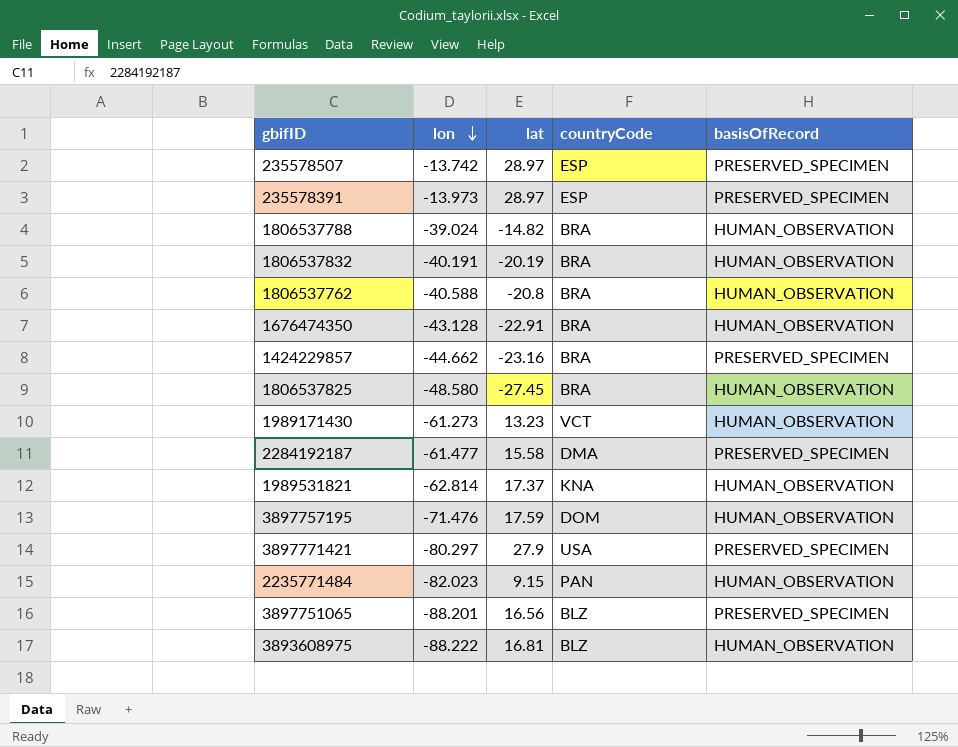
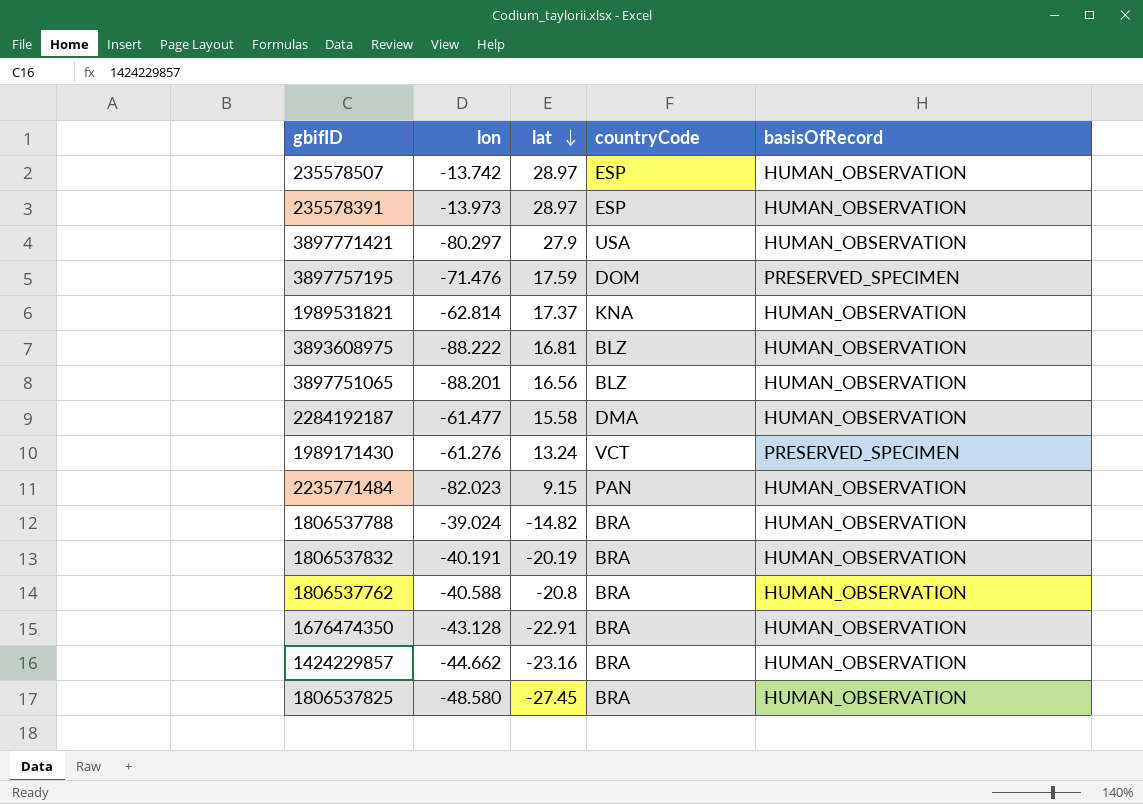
row order: lon descending -> lat descending
235578507 | basisOfRecord: PRESERVED_SPECIMEN -> HUMAN_OBSERVATION
235578391 | basisOfRecord: PRESERVED_SPECIMEN -> HUMAN_OBSERVATION
3897771421 | basisOfRecord: PRESERVED_SPECIMEN -> HUMAN_OBSERVATION
3897757195 | basisOfRecord: HUMAN_OBSERVATION -> PRESERVED_SPECIMEN
3897751065 | basisOfRecord: PRESERVED_SPECIMEN -> HUMAN_OBSERVATION
2284192187 | basisOfRecord: PRESERVED_SPECIMEN -> HUMAN_OBSERVATION
1989171430 | lon: -61.273 -> -61.276
1989171430 | lat: 13.23 -> 13.24
1989171430 | basisOfRecord: HUMAN_OBSERVATION -> PRESERVED_SPECIMEN
1424229857 | basisOfRecord: PRESERVED_SPECIMEN -> HUMAN_OBSERVATION

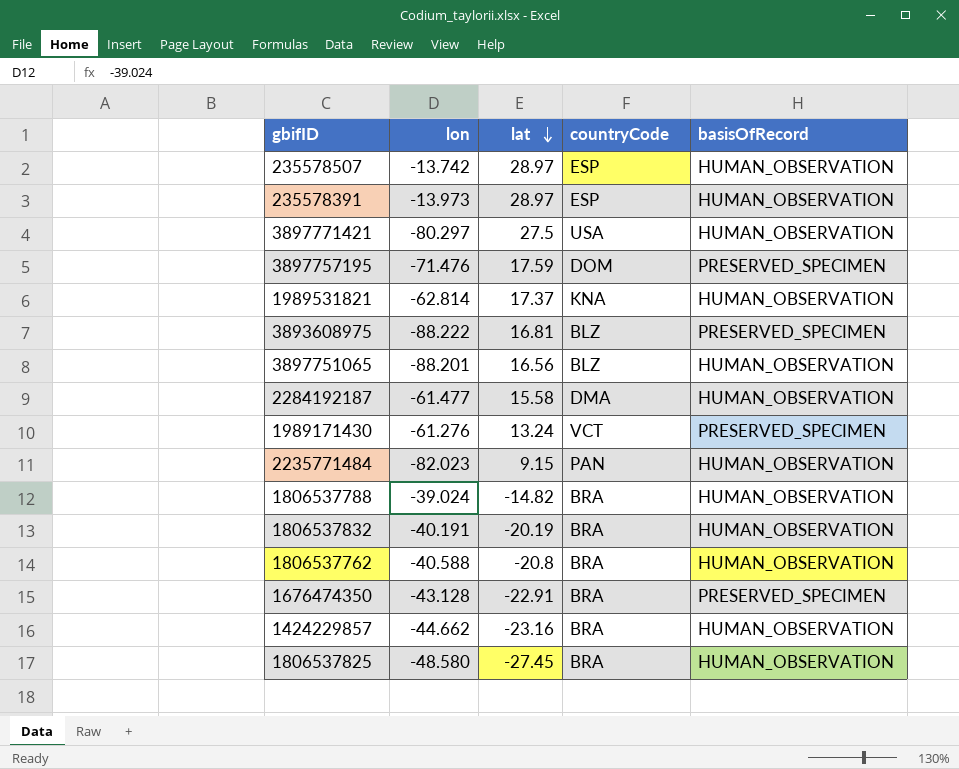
3897771421 | lat: 27.9 -> 27.5
3893608975 | basisOfRecord: HUMAN_OBSERVATION -> PRESERVED_SPECIMEN
1676474350 | basisOfRecord: HUMAN_OBSERVATION -> PRESERVED_SPECIMEN

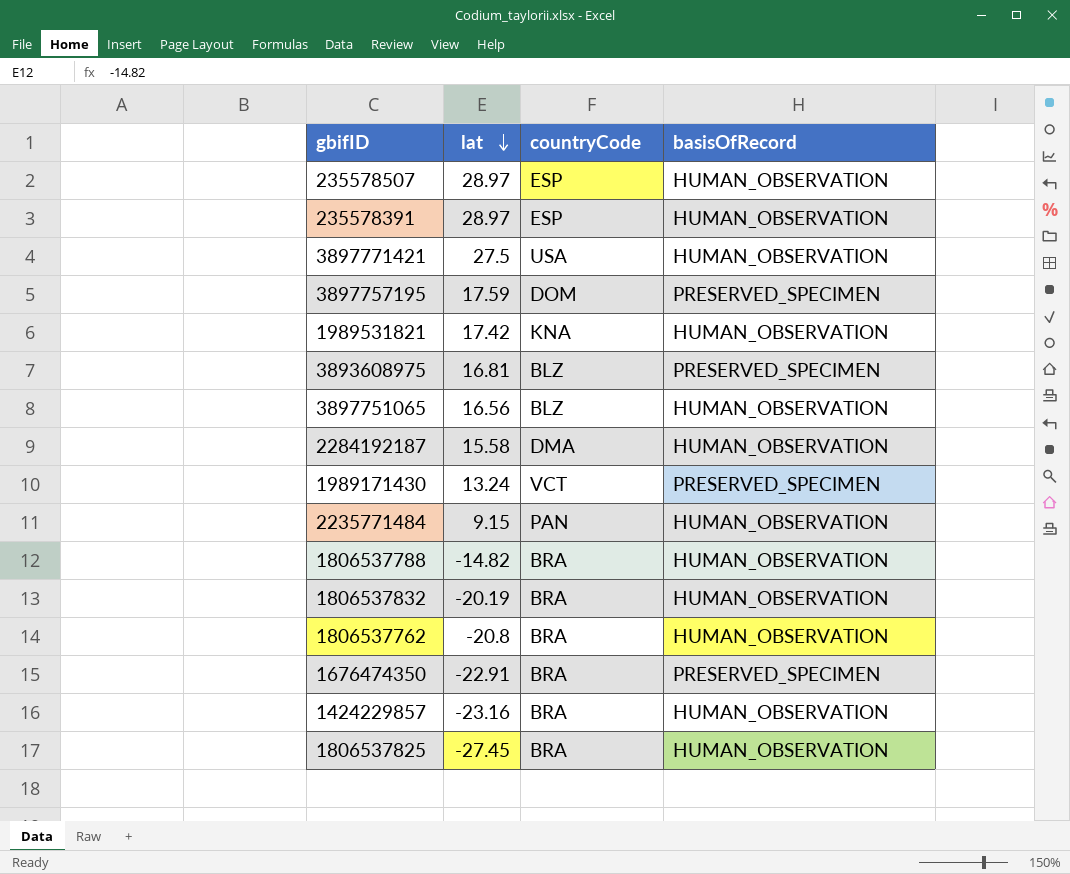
column lon | position: 2 -> none
1989531821 | lat: 17.37 -> 17.42

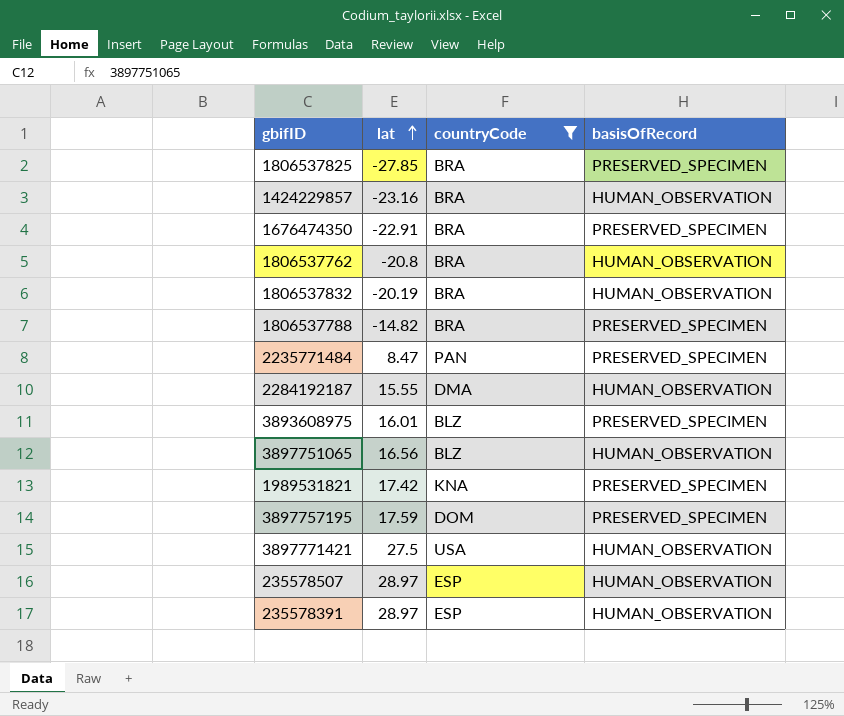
filter: none -> countryCode != VCT
row order: lat descending -> lat ascending
1806537825 | lat: -27.45 -> -27.85
1806537825 | basisOfRecord: HUMAN_OBSERVATION -> PRESERVED_SPECIMEN
1806537788 | basisOfRecord: HUMAN_OBSERVATION -> PRESERVED_SPECIMEN
2235771484 | lat: 9.15 -> 8.47
2235771484 | basisOfRecord: HUMAN_OBSERVATION -> PRESERVED_SPECIMEN
2284192187 | lat: 15.58 -> 15.55
3893608975 | lat: 16.81 -> 16.01
1989531821 | basisOfRecord: HUMAN_OBSERVATION -> PRESERVED_SPECIMEN

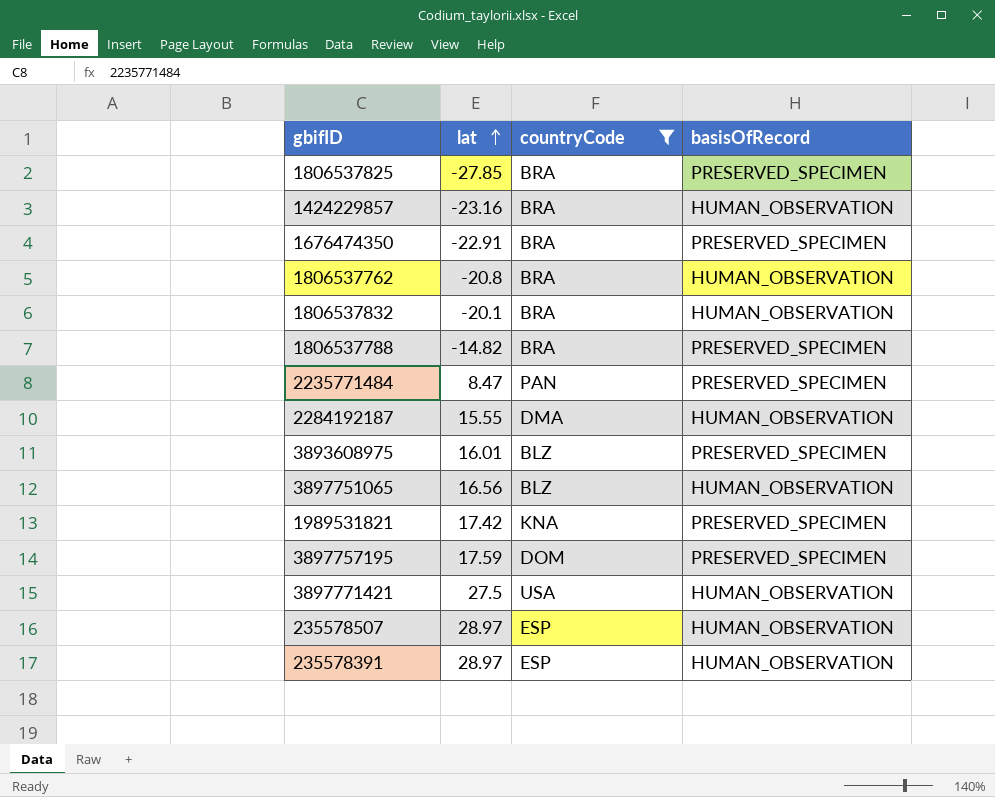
1806537832 | lat: -20.19 -> -20.1

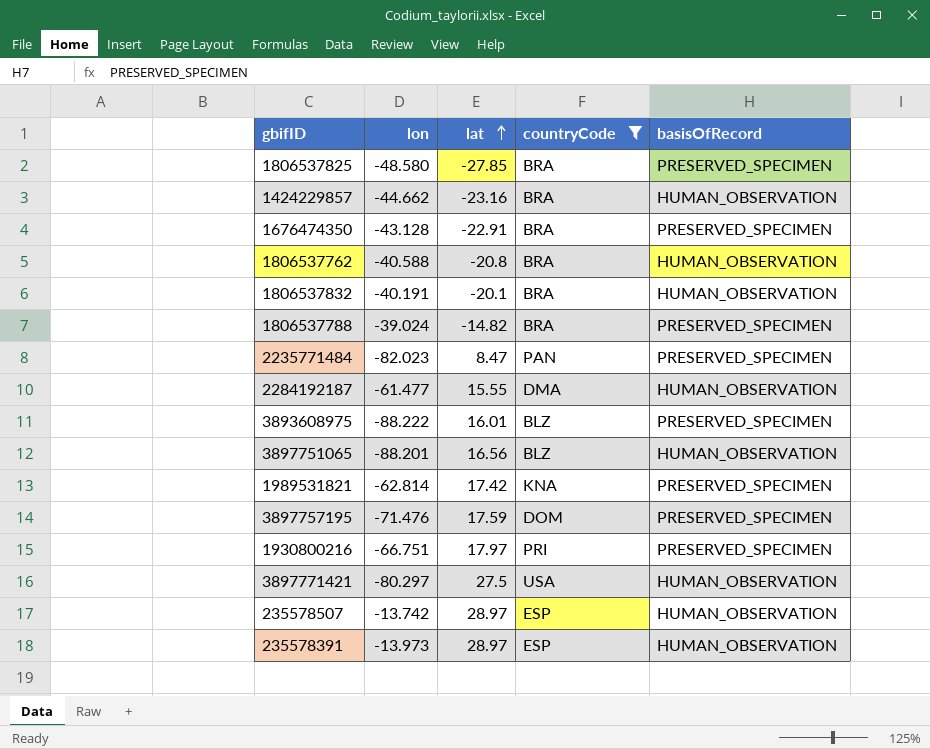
column lon | position: none -> 2
row 1930800216: none -> -66.751 | 17.97 | PRI | PRESERVED_SPECIMEN

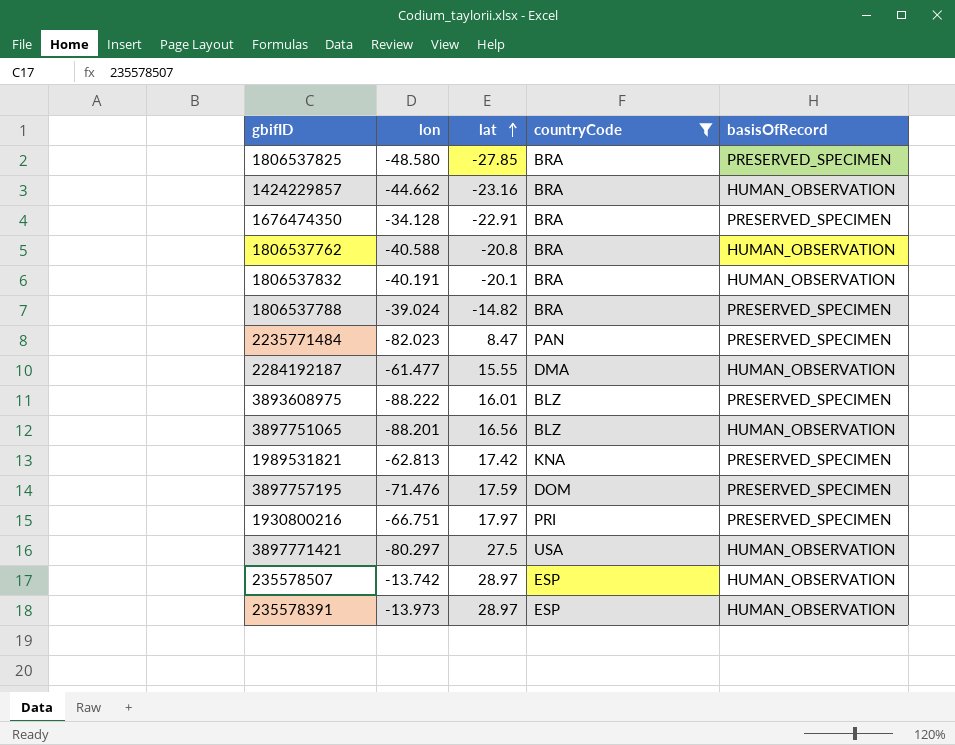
1676474350 | lon: -43.128 -> -34.128
1989531821 | lon: -62.814 -> -62.813

